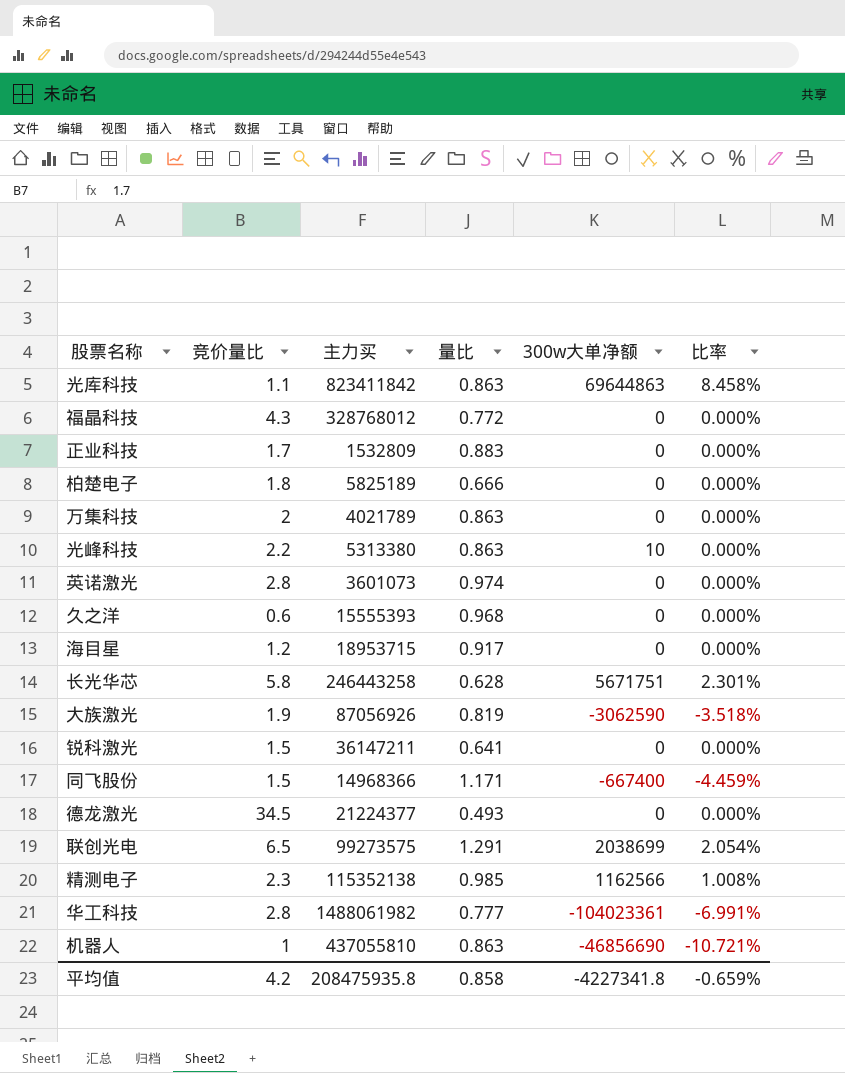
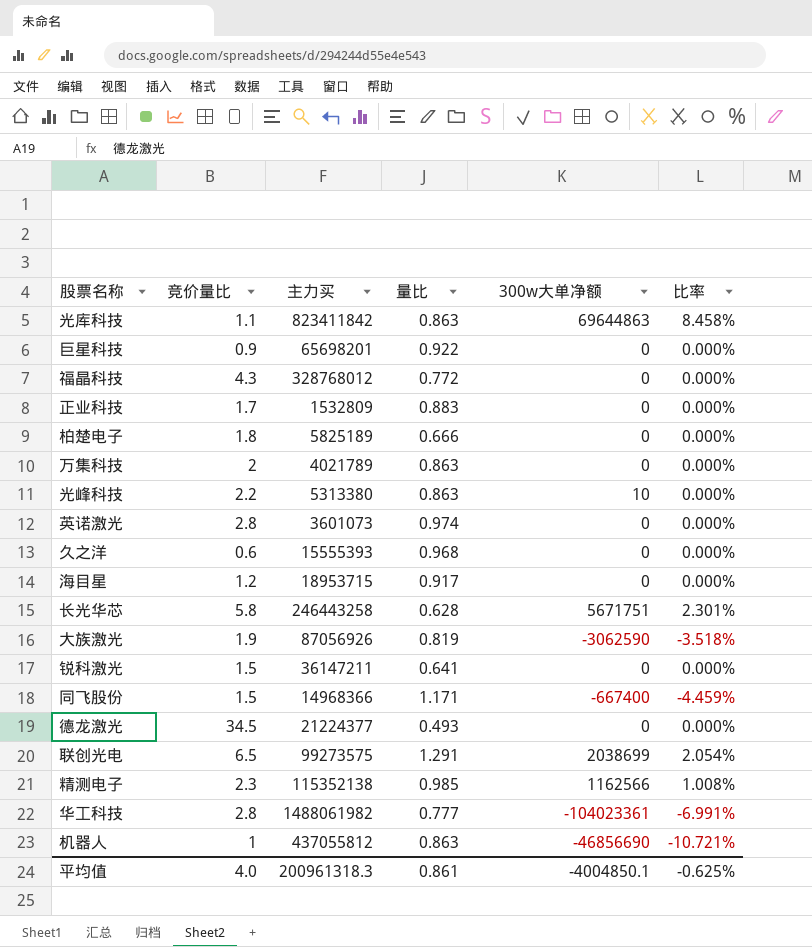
row 巨星科技: none -> 0.9 | 65698201 | 0.922 | 0 | 0.000%
机器人 | 主力买: 437055810 -> 437055812
平均值 | 竞价量比: 4.2 -> 4.0
平均值 | 主力买: 208475935.8 -> 200961318.3
平均值 | 量比: 0.858 -> 0.861
平均值 | 300w大单净额: -4227341.8 -> -4004850.1
平均值 | 比率: -0.659% -> -0.625%

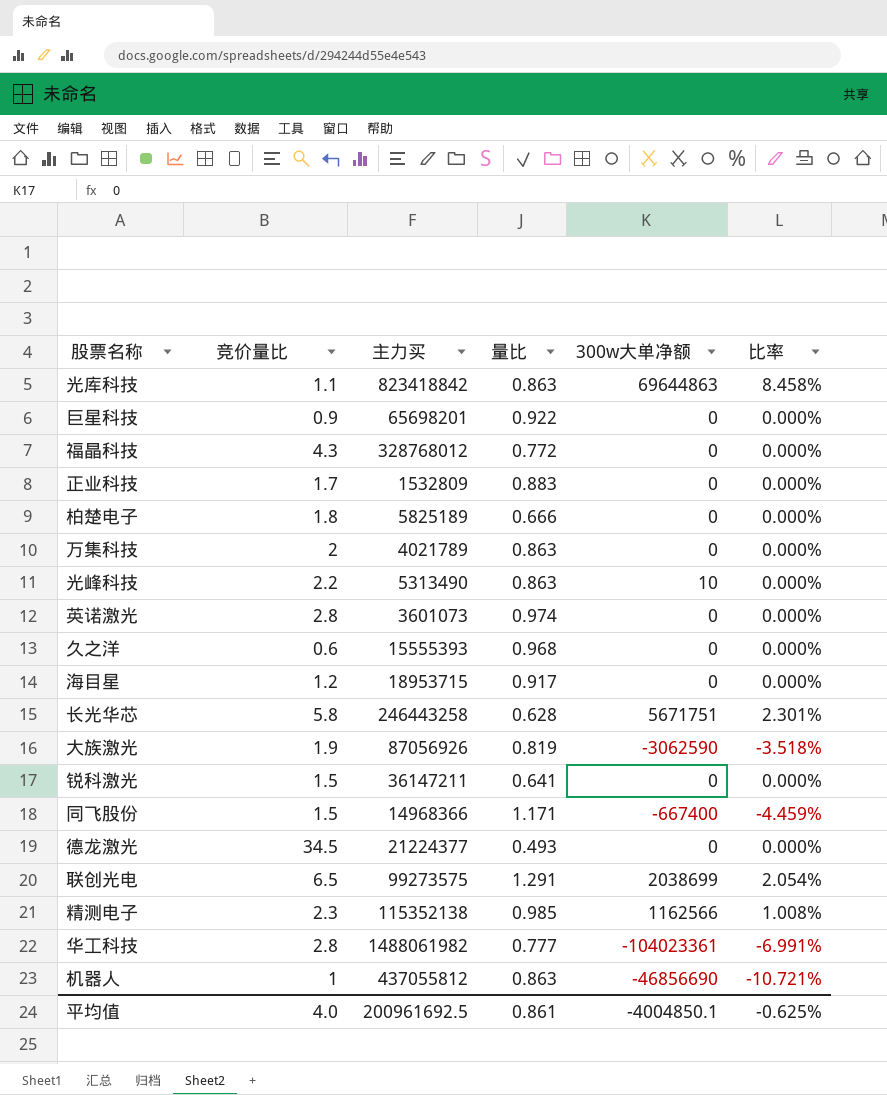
光库科技 | 主力买: 823411842 -> 823418842
光峰科技 | 主力买: 5313380 -> 5313490
平均值 | 主力买: 200961318.3 -> 200961692.5

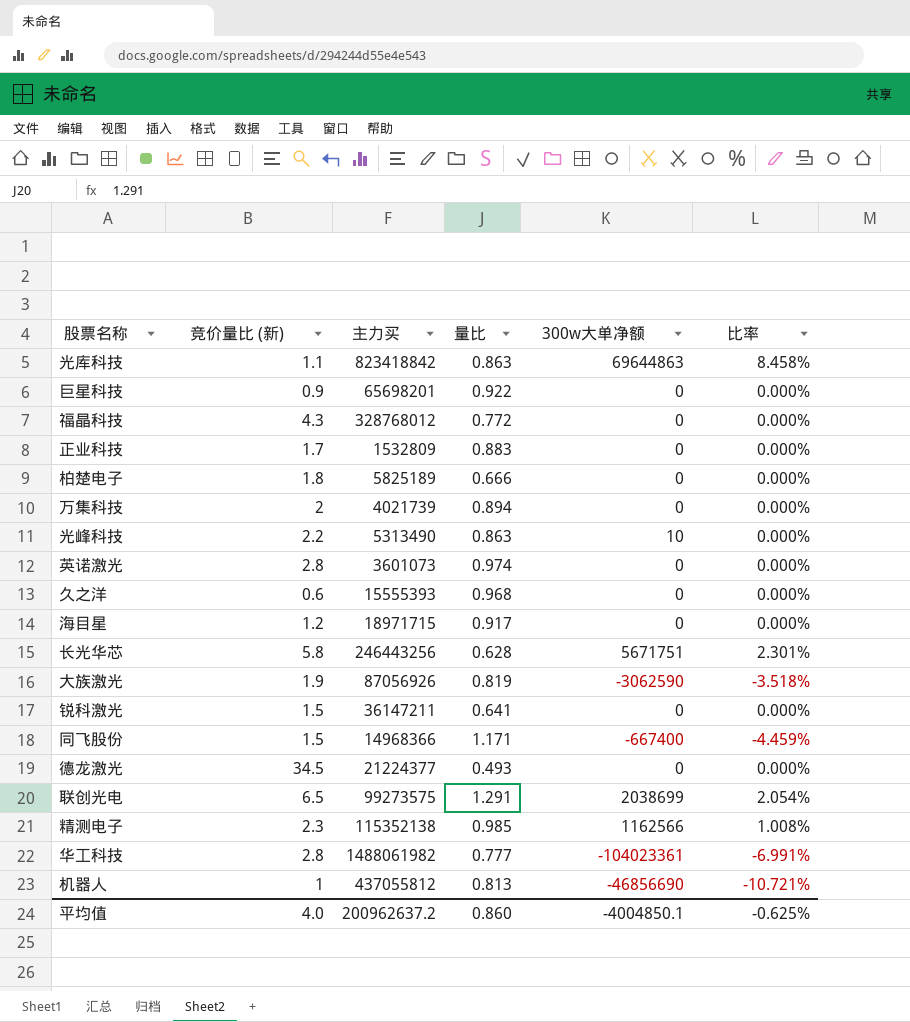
column name: 竞价量比 -> 竞价量比 (新)
万集科技 | 主力买: 4021789 -> 4021739
万集科技 | 量比: 0.863 -> 0.894
海目星 | 主力买: 18953715 -> 18971715
长光华芯 | 主力买: 246443258 -> 246443256
机器人 | 量比: 0.863 -> 0.813
平均值 | 主力买: 200961692.5 -> 200962637.2
平均值 | 量比: 0.861 -> 0.860

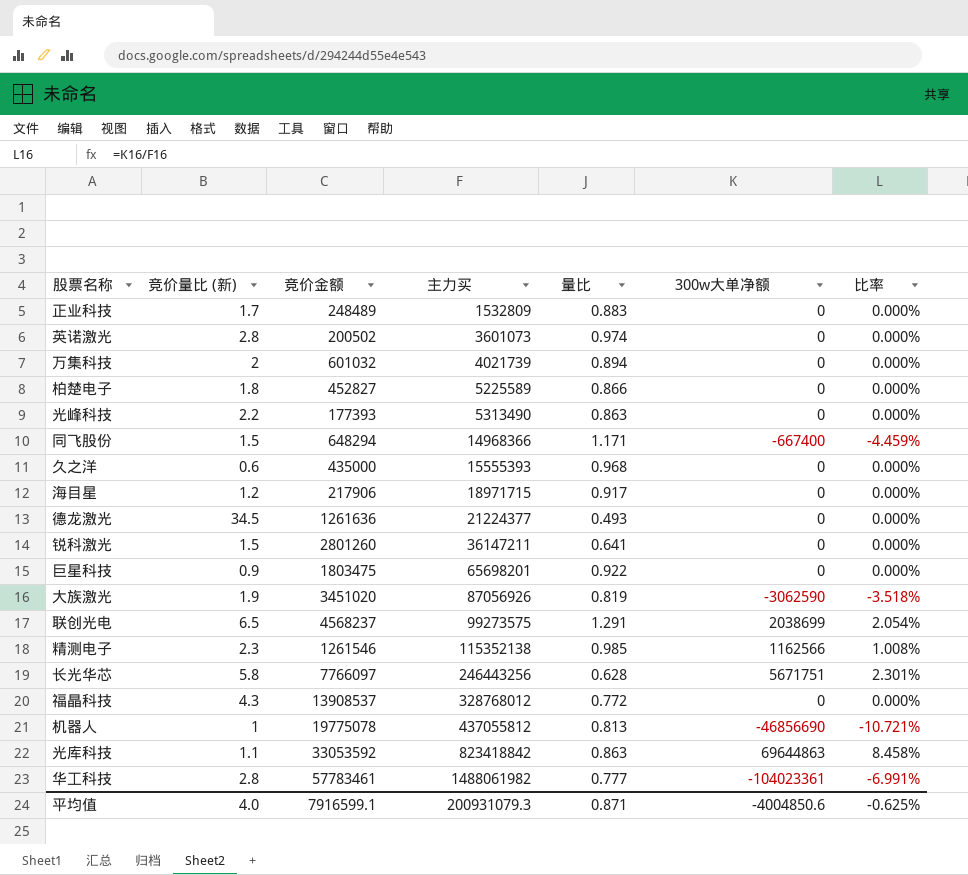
row order: none -> 主力买 ascending
column 竞价金额 | position: none -> 3
柏楚电子 | 主力买: 5825189 -> 5225589
柏楚电子 | 量比: 0.666 -> 0.866
光峰科技 | 300w大单净额: 10 -> 0
平均值 | 主力买: 200962637.2 -> 200931079.3
平均值 | 量比: 0.860 -> 0.871
平均值 | 300w大单净额: -4004850.1 -> -4004850.6

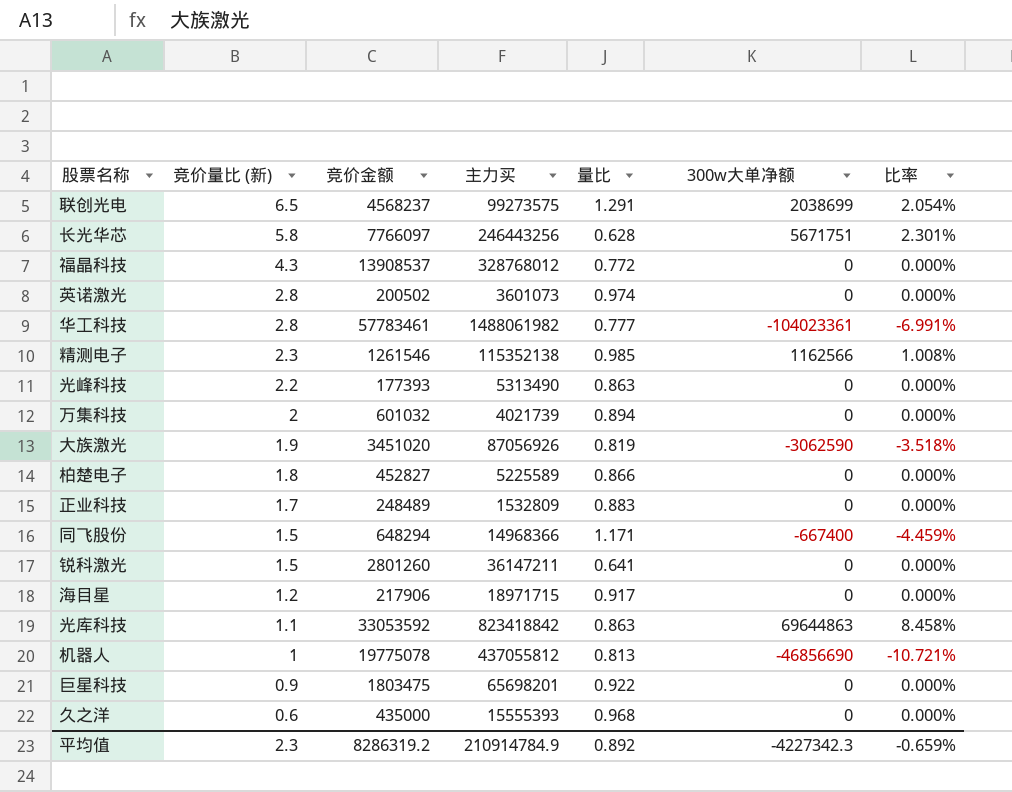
row order: 主力买 ascending -> 竞价量比 (新) descending
row 德龙激光: 34.5 | 1261636 | 21224377 | 0.493 | 0 | 0.000% -> none
平均值 | 竞价量比 (新): 4.0 -> 2.3
平均值 | 竞价金额: 7916599.1 -> 8286319.2
平均值 | 主力买: 200931079.3 -> 210914784.9
平均值 | 量比: 0.871 -> 0.892
平均值 | 300w大单净额: -4004850.6 -> -4227342.3
平均值 | 比率: -0.625% -> -0.659%

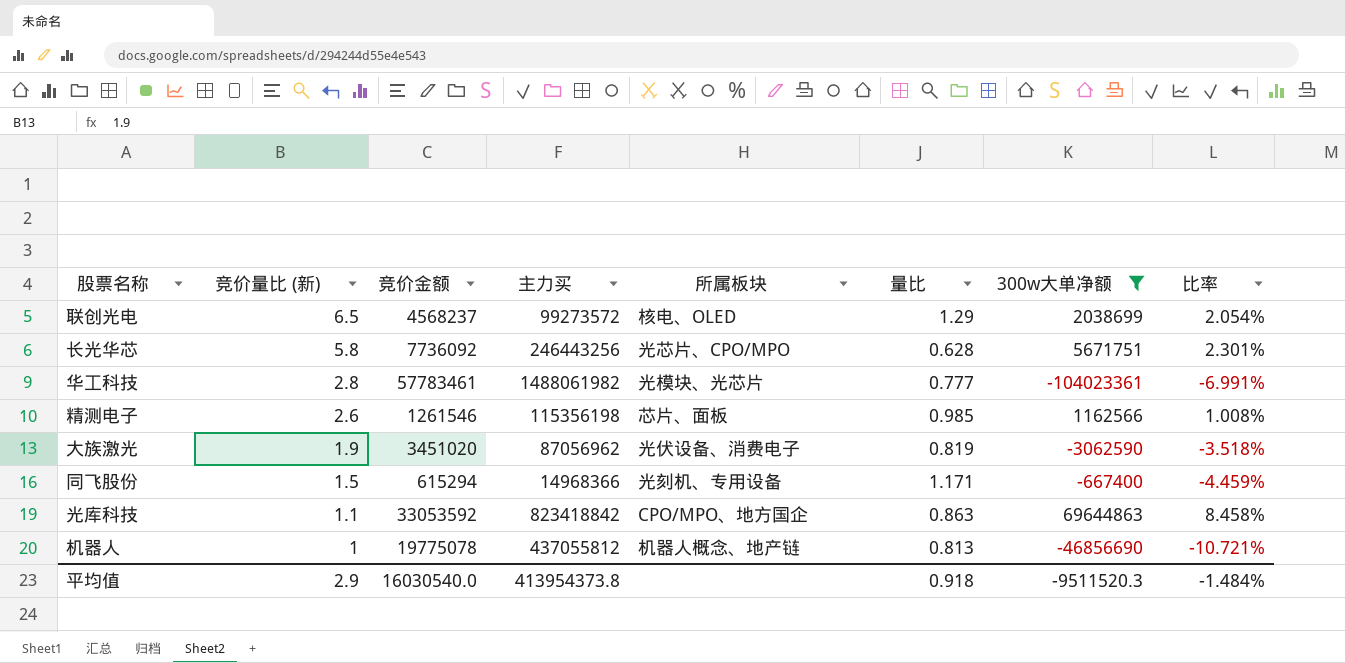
filter: none -> 300w大单净额 != 0
column 所属板块 | position: none -> 5
联创光电 | 主力买: 99273575 -> 99273572
联创光电 | 量比: 1.291 -> 1.29
长光华芯 | 竞价金额: 7766097 -> 7736092
精测电子 | 竞价量比 (新): 2.3 -> 2.6
精测电子 | 主力买: 115352138 -> 115356198
大族激光 | 主力买: 87056926 -> 87056962
同飞股份 | 竞价金额: 648294 -> 615294
平均值 | 竞价量比 (新): 2.3 -> 2.9
平均值 | 竞价金额: 8286319.2 -> 16030540.0
平均值 | 主力买: 210914784.9 -> 413954373.8
平均值 | 量比: 0.892 -> 0.918
平均值 | 300w大单净额: -4227342.3 -> -9511520.3
平均值 | 比率: -0.659% -> -1.484%

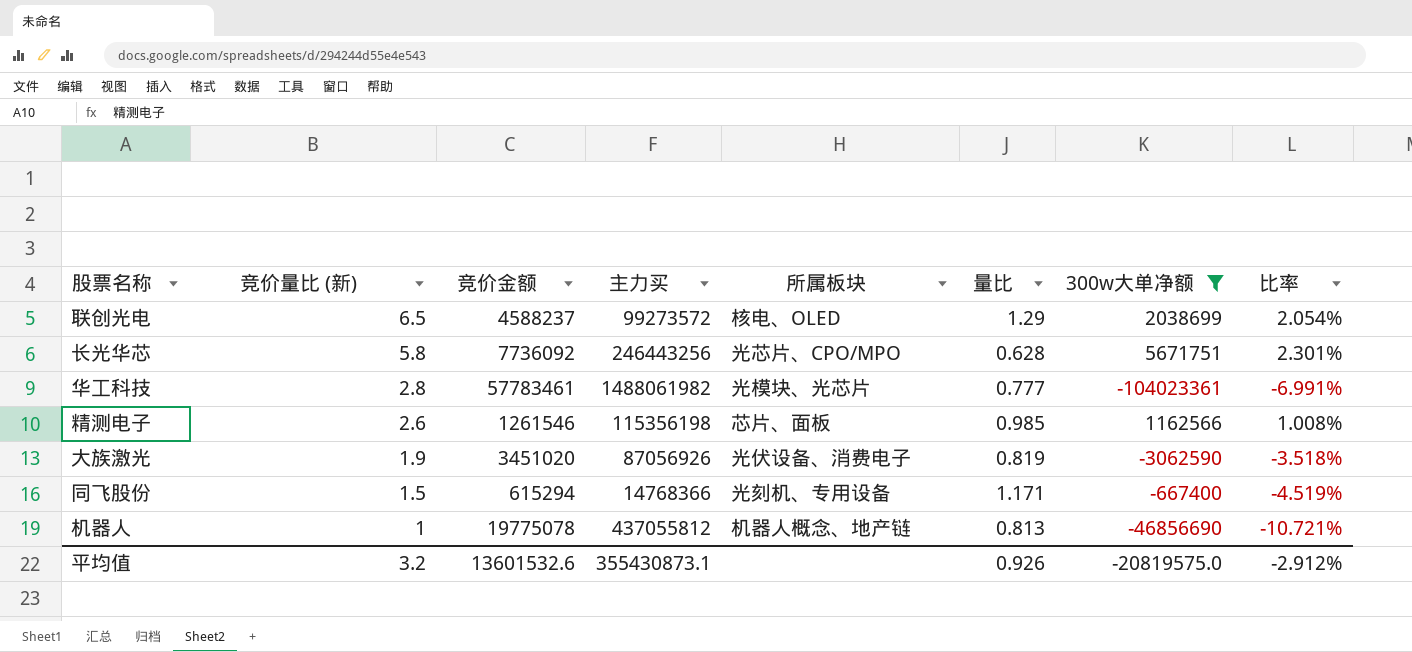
row 光库科技: 1.1 | 33053592 | 823418842 | CPO/MPO、地方国企 | 0.863 | 69644863 | 8.458% -> none
联创光电 | 竞价金额: 4568237 -> 4588237
大族激光 | 主力买: 87056962 -> 87056926
同飞股份 | 主力买: 14968366 -> 14768366
同飞股份 | 比率: -4.459% -> -4.519%
平均值 | 竞价量比 (新): 2.9 -> 3.2
平均值 | 竞价金额: 16030540.0 -> 13601532.6
平均值 | 主力买: 413954373.8 -> 355430873.1
平均值 | 量比: 0.918 -> 0.926
平均值 | 300w大单净额: -9511520.3 -> -20819575.0
平均值 | 比率: -1.484% -> -2.912%

